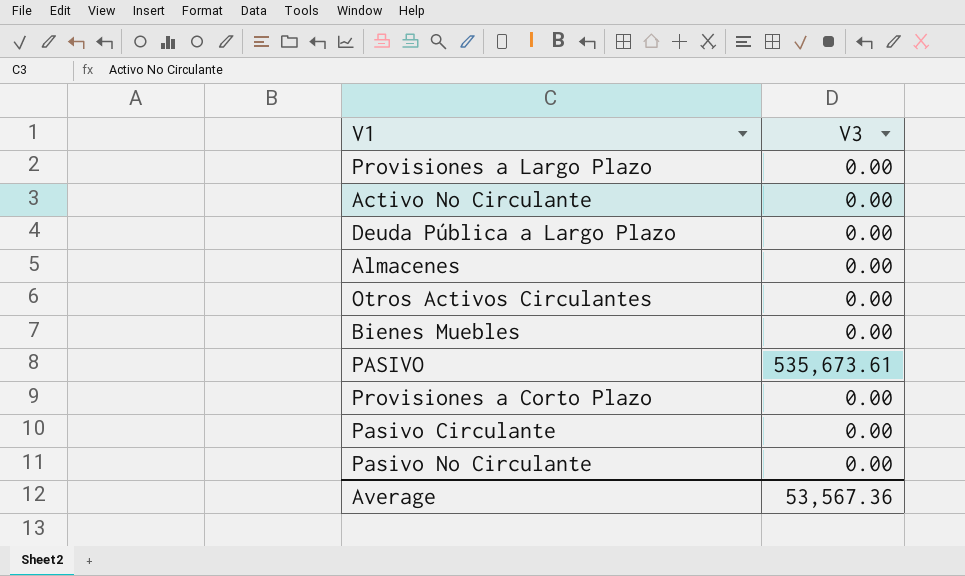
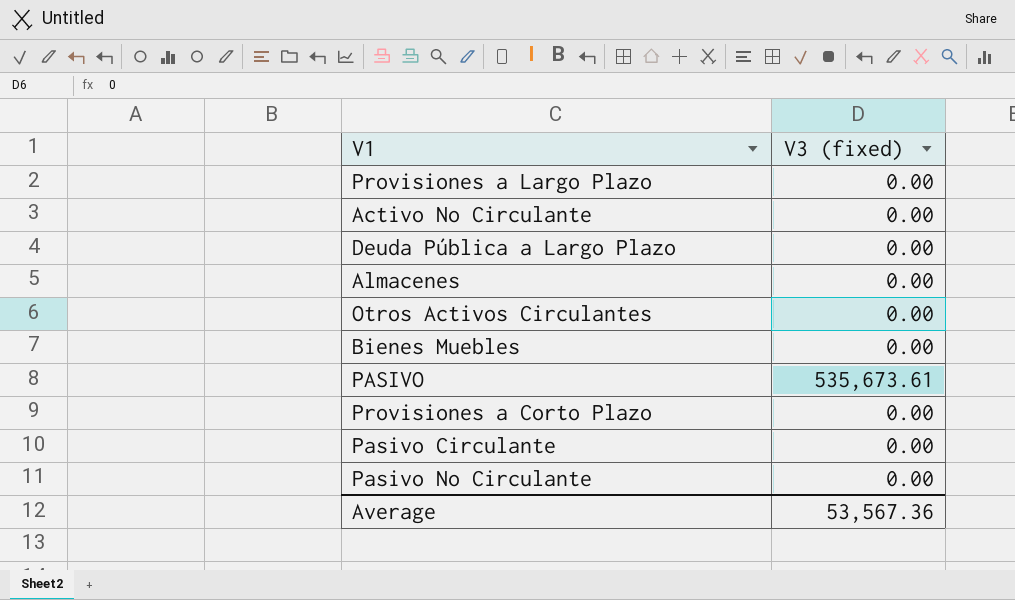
column name: V3 -> V3 (fixed)

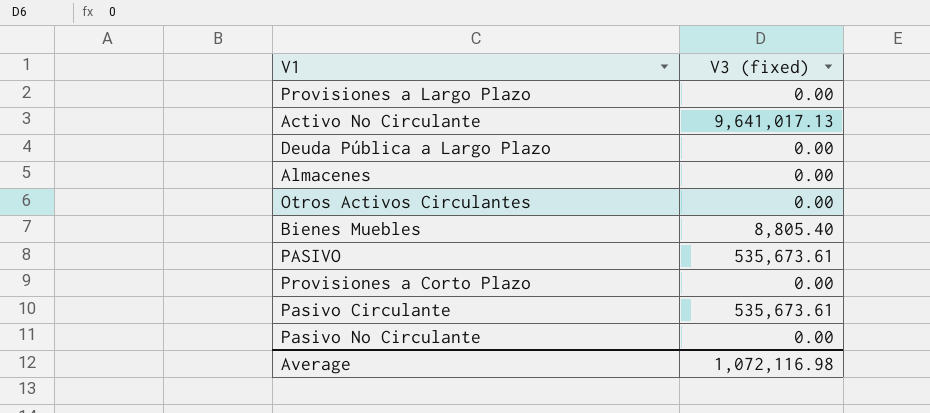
Activo No Circulante | V3 (fixed): 0.00 -> 9,641,017.13
Bienes Muebles | V3 (fixed): 0.00 -> 8,805.40
Pasivo Circulante | V3 (fixed): 0.00 -> 535,673.61
Average | V3 (fixed): 53,567.36 -> 1,072,116.98

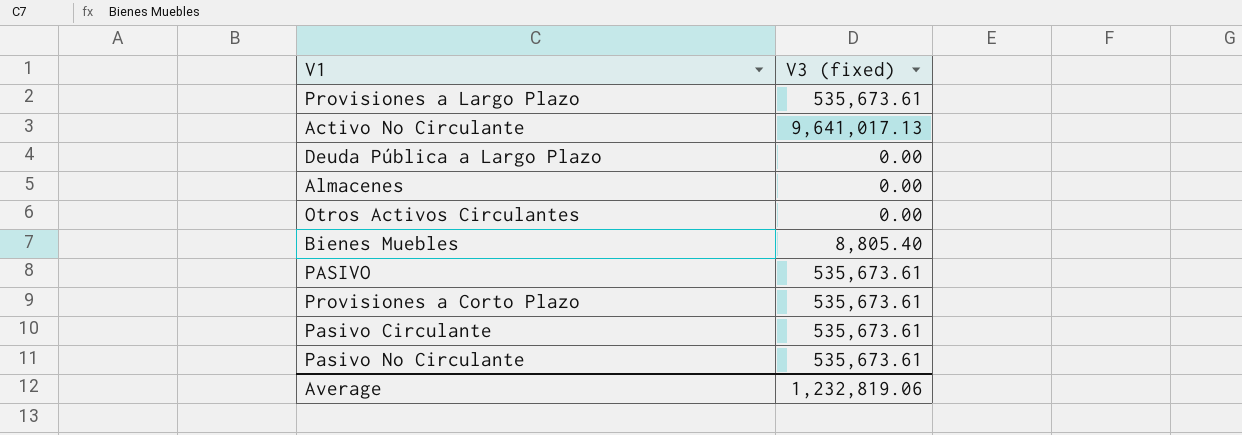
Provisiones a Largo Plazo | V3 (fixed): 0.00 -> 535,673.61
Provisiones a Corto Plazo | V3 (fixed): 0.00 -> 535,673.61
Pasivo No Circulante | V3 (fixed): 0.00 -> 535,673.61
Average | V3 (fixed): 1,072,116.98 -> 1,232,819.06

